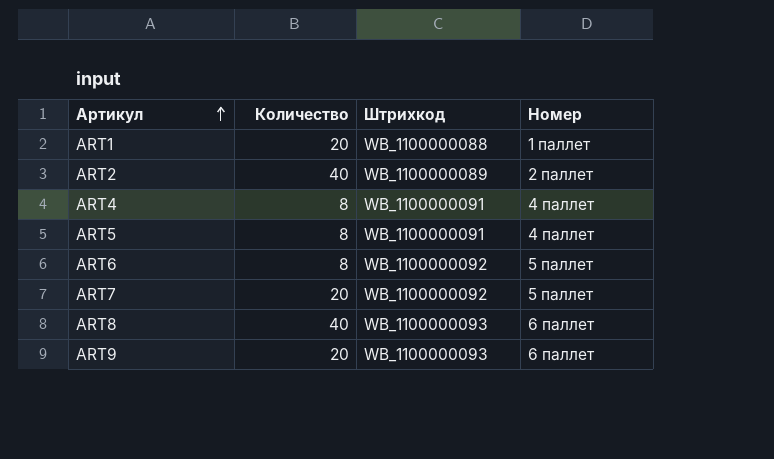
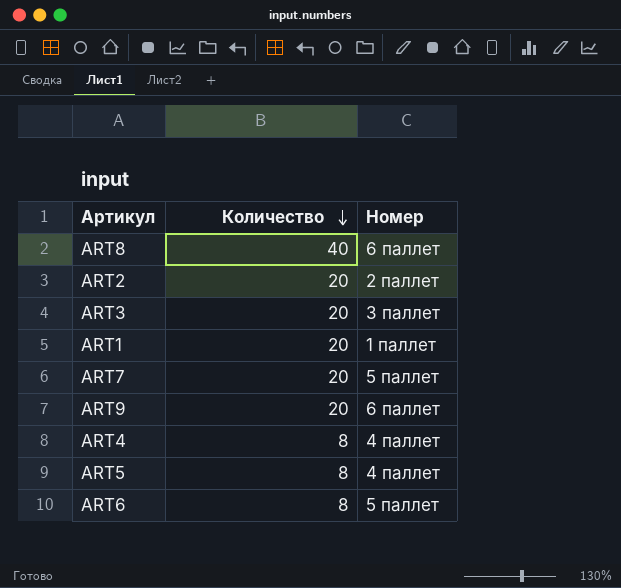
row order: Артикул ascending -> Количество descending
column Штрихкод | position: 3 -> none
ART2 | Количество: 40 -> 20
row ART3: none -> 20 | 3 паллет

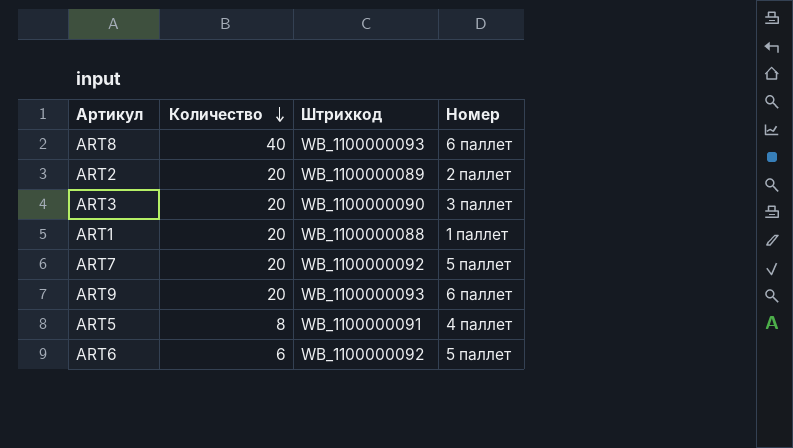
column Штрихкод | position: none -> 3
row ART4: 8 | 4 паллет -> none
ART6 | Количество: 8 -> 6

